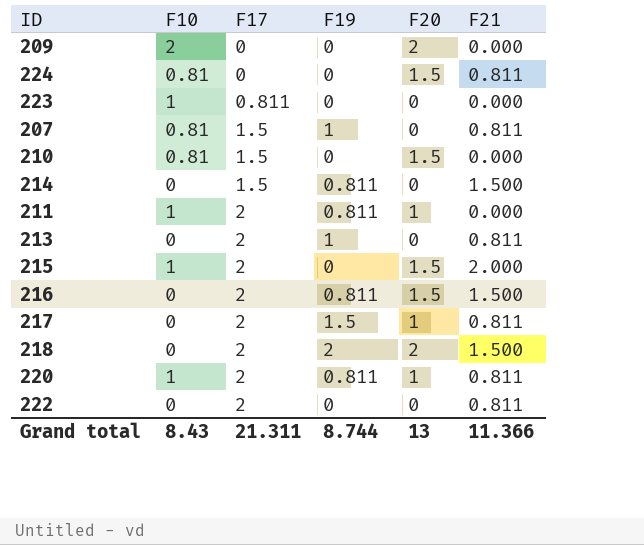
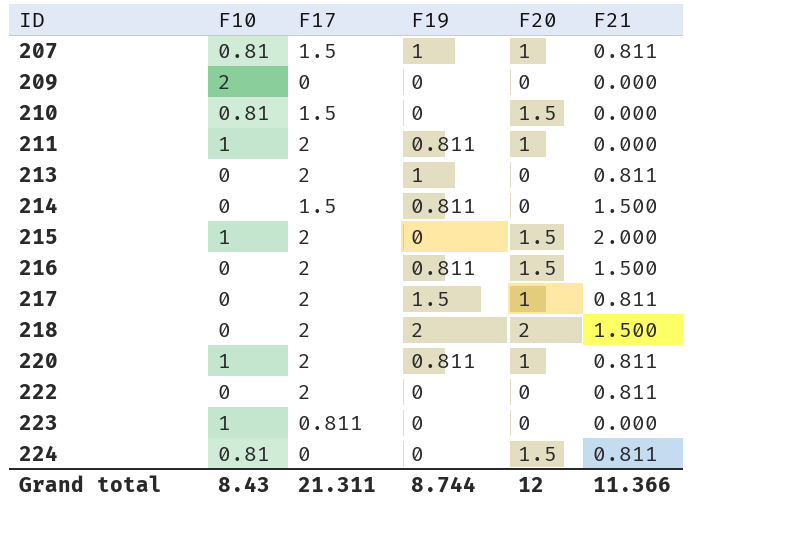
row order: F17 ascending -> ID ascending
207 | F20: 0 -> 1
209 | F20: 2 -> 0
Grand total | F20: 13 -> 12

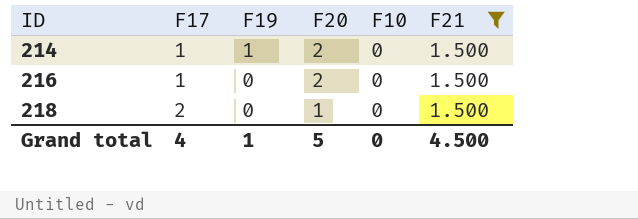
filter: none -> F21 = 1.500
column F10 | position: 2 -> 5
214 | F17: 1.5 -> 1
214 | F19: 0.811 -> 1
214 | F20: 0 -> 2
216 | F17: 2 -> 1
216 | F19: 0.811 -> 0
216 | F20: 1.5 -> 2
218 | F19: 2 -> 0
218 | F20: 2 -> 1
Grand total | F17: 21.311 -> 4
Grand total | F19: 8.744 -> 1
Grand total | F20: 12 -> 5
Grand total | F10: 8.43 -> 0
Grand total | F21: 11.366 -> 4.500

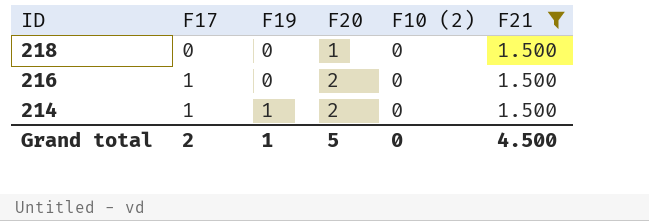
row order: ID ascending -> ID descending
column name: F10 -> F10 (2)
218 | F17: 2 -> 0
Grand total | F17: 4 -> 2

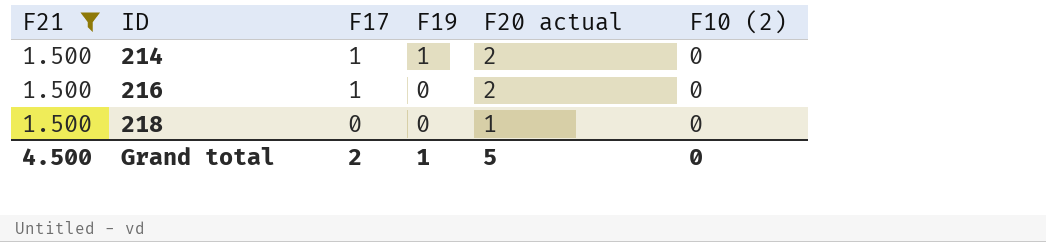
row order: ID descending -> ID ascending
column F21 | position: 6 -> 1
column name: F20 -> F20 actual

